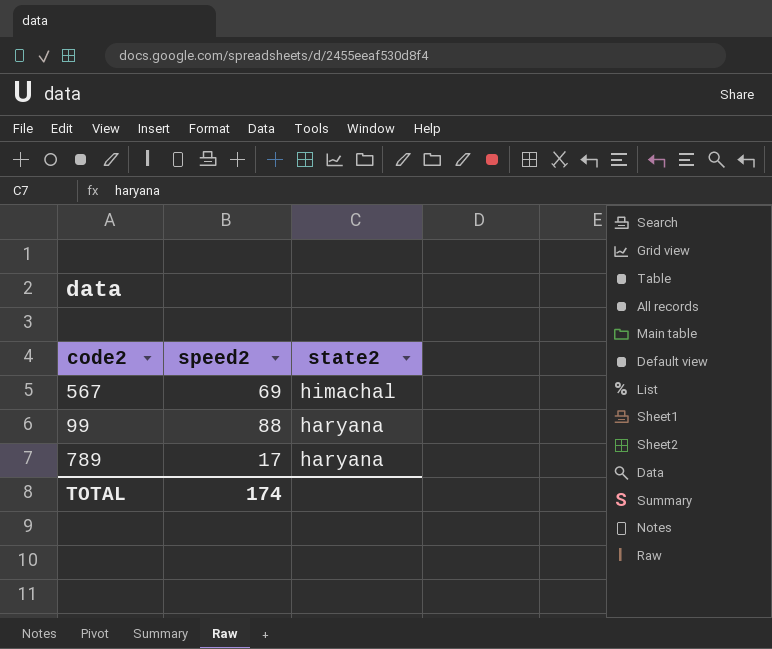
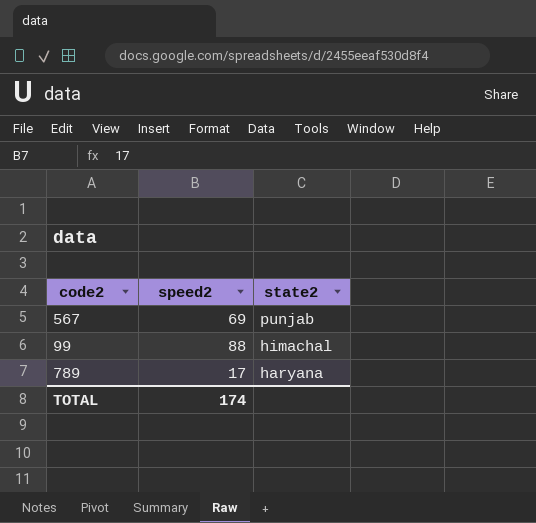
567 | state2: himachal -> punjab
99 | state2: haryana -> himachal

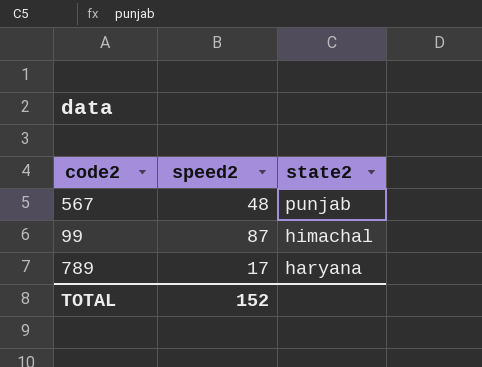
567 | speed2: 69 -> 48
99 | speed2: 88 -> 87
TOTAL | speed2: 174 -> 152

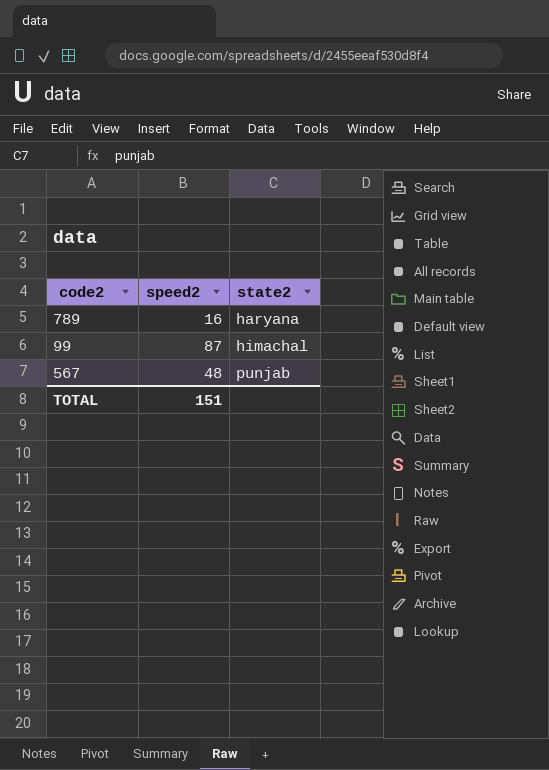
row order: state2 descending -> state2 ascending
789 | speed2: 17 -> 16
TOTAL | speed2: 152 -> 151

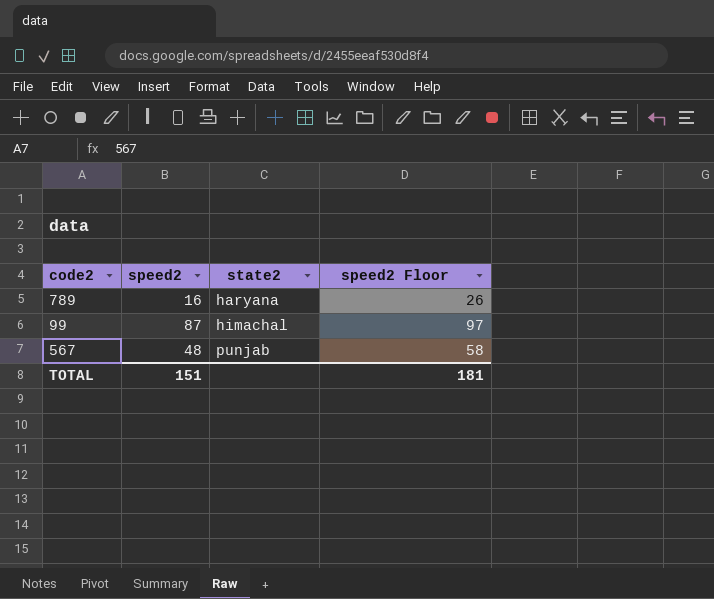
column speed2 Floor | formula: none -> [speed2] + 10

